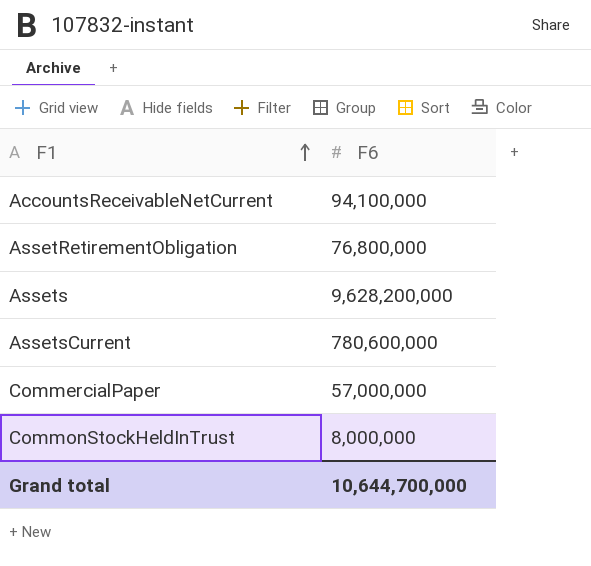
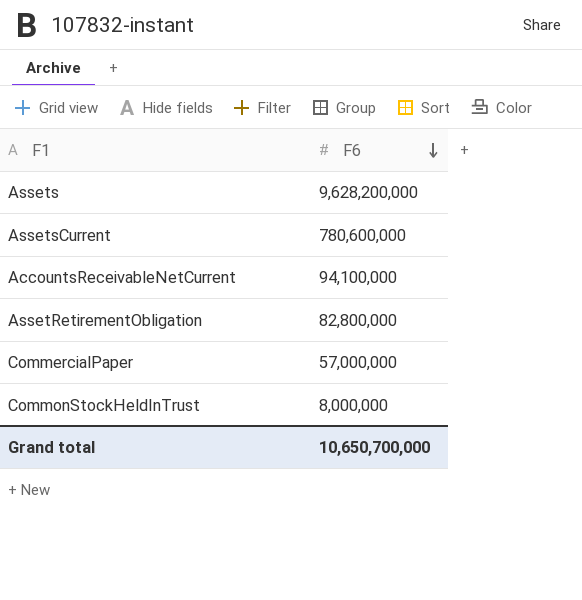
row order: F1 ascending -> F6 descending
AssetRetirementObligation | F6: 76,800,000 -> 82,800,000
Grand total | F6: 10,644,700,000 -> 10,650,700,000

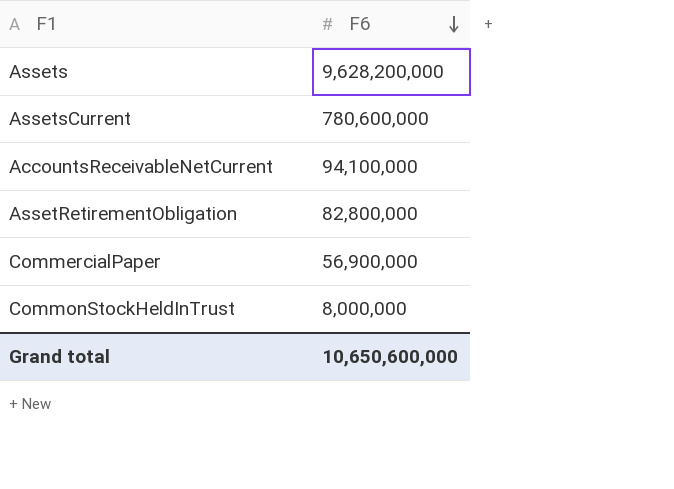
CommercialPaper | F6: 57,000,000 -> 56,900,000
Grand total | F6: 10,650,700,000 -> 10,650,600,000

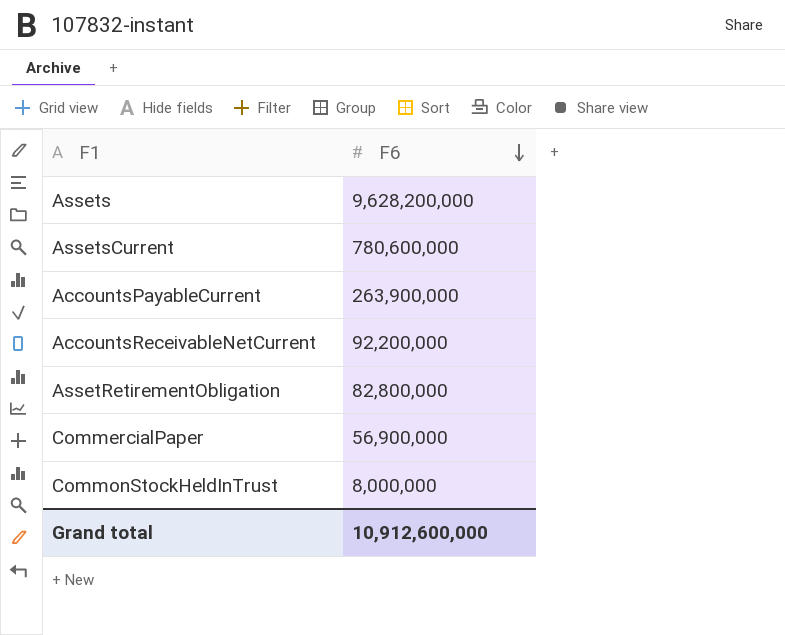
row AccountsPayableCurrent: none -> 263,900,000
AccountsReceivableNetCurrent | F6: 94,100,000 -> 92,200,000
Grand total | F6: 10,650,600,000 -> 10,912,600,000

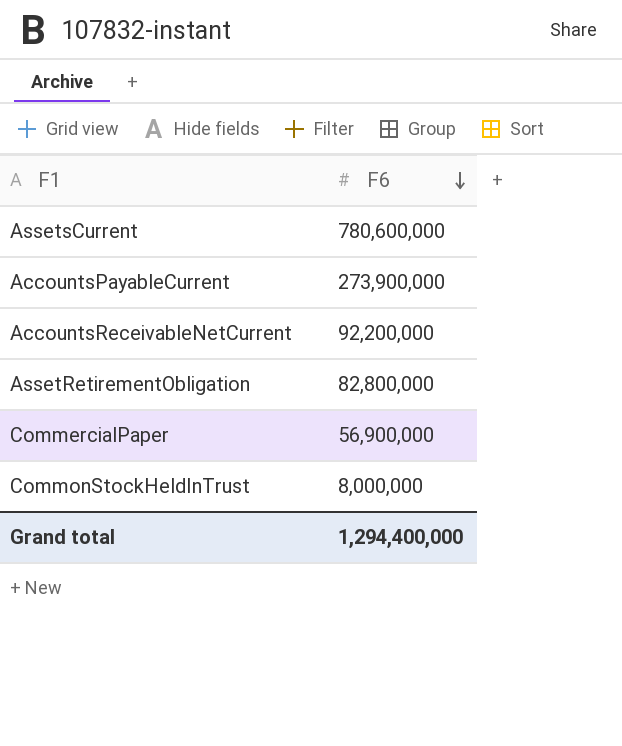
row Assets: 9,628,200,000 -> none
AccountsPayableCurrent | F6: 263,900,000 -> 273,900,000
Grand total | F6: 10,912,600,000 -> 1,294,400,000

